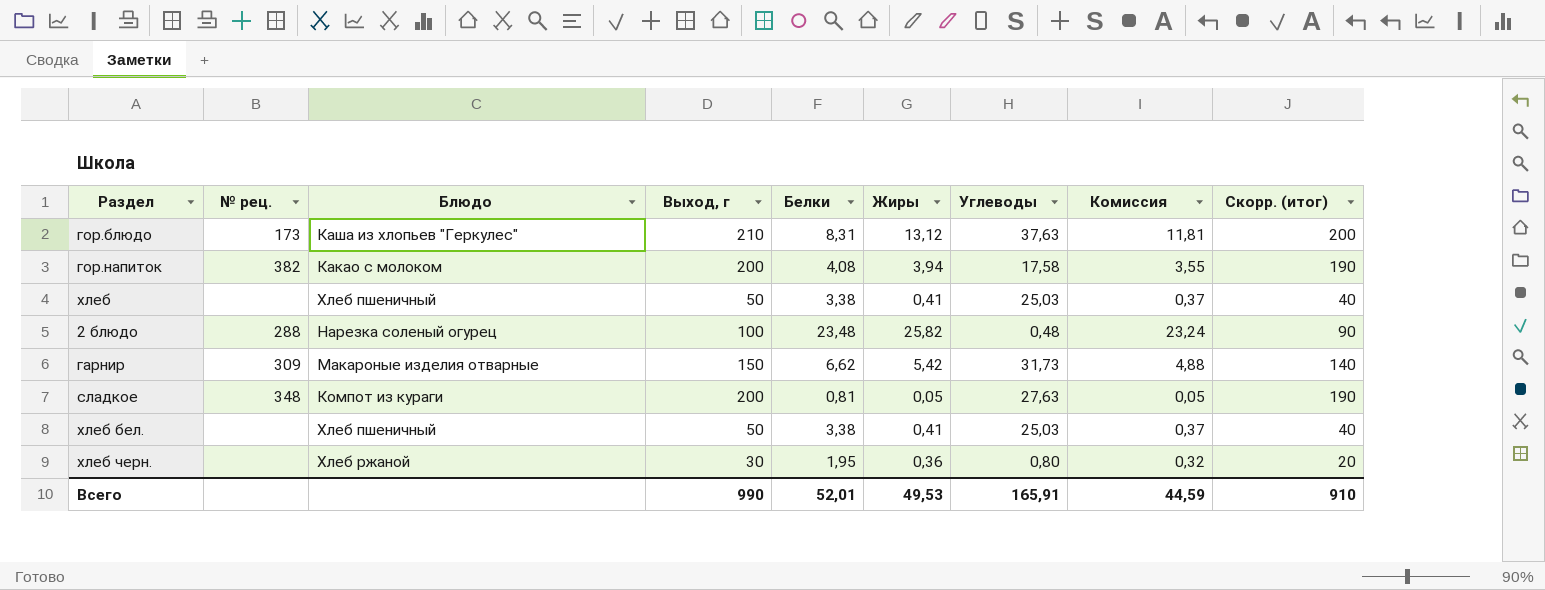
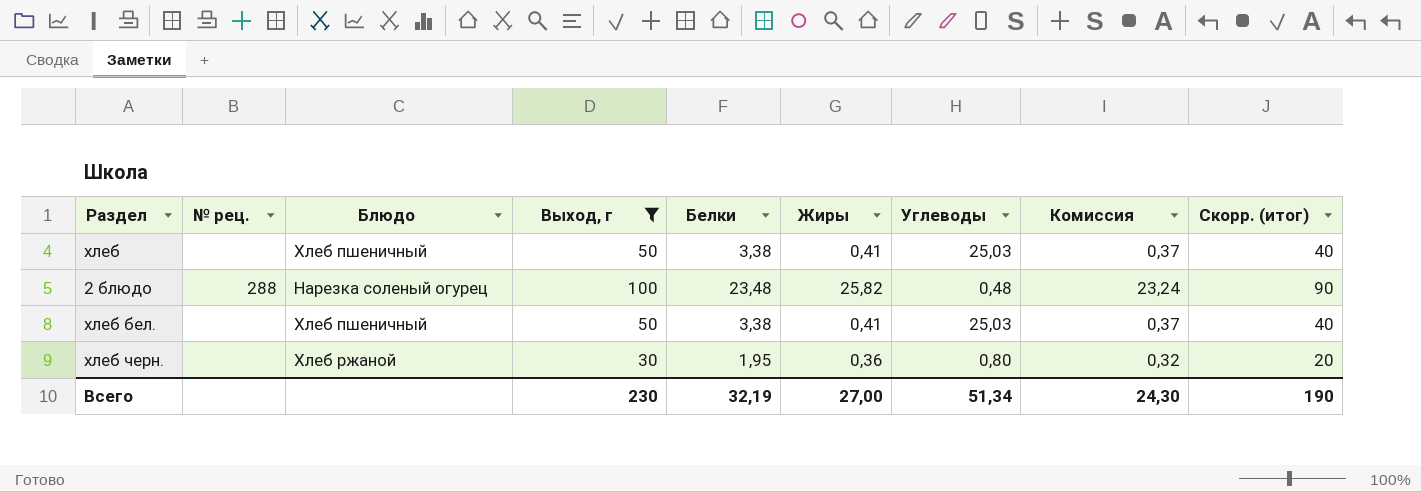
filter: none -> Выход, г <= 100
Всего | Выход, г: 990 -> 230
Всего | Белки: 52,01 -> 32,19
Всего | Жиры: 49,53 -> 27,00
Всего | Углеводы: 165,91 -> 51,34
Всего | Комиссия: 44,59 -> 24,30
Всего | Скорр. (итог): 910 -> 190

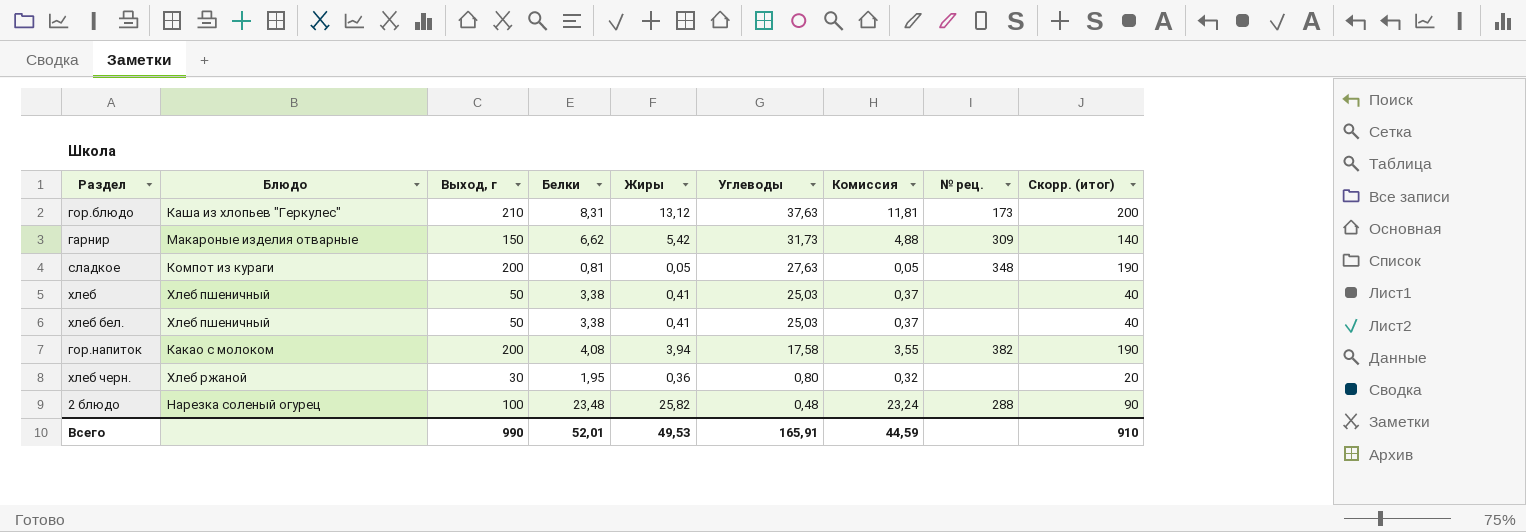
filter: Выход, г <= 100 -> none
row order: none -> Углеводы descending
column № рец. | position: 2 -> 8
Всего | Выход, г: 230 -> 990
Всего | Белки: 32,19 -> 52,01
Всего | Жиры: 27,00 -> 49,53
Всего | Углеводы: 51,34 -> 165,91
Всего | Комиссия: 24,30 -> 44,59
Всего | Скорр. (итог): 190 -> 910

